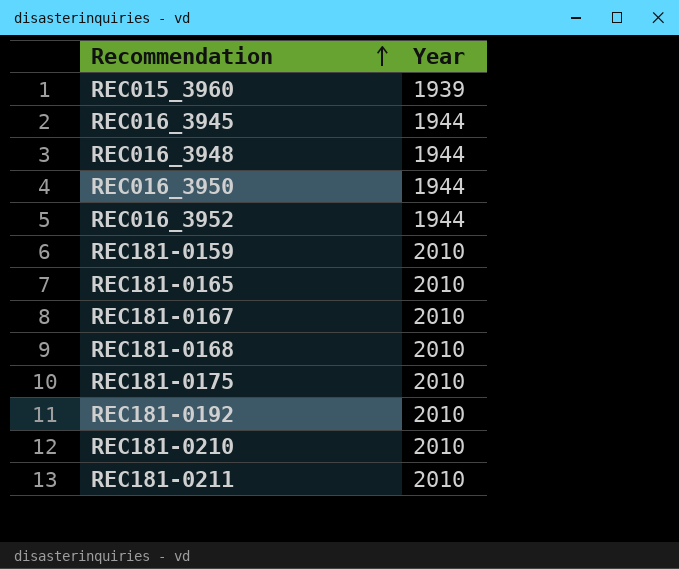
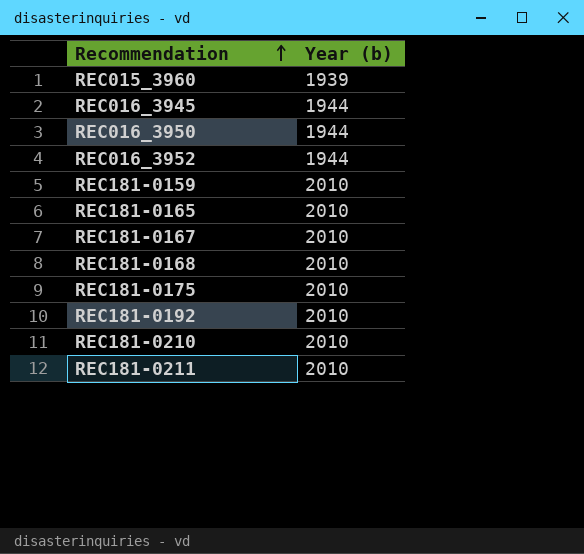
column name: Year -> Year (b)
row REC016_3948: 1944 -> none

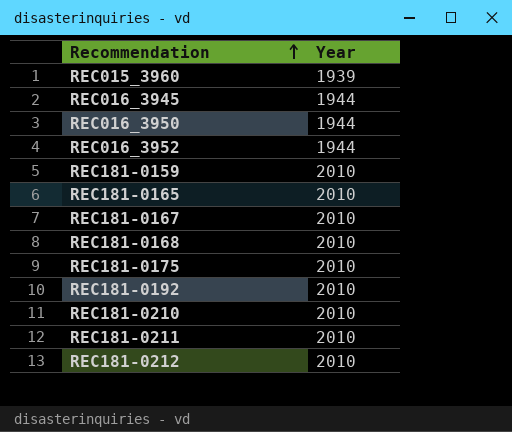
column name: Year (b) -> Year
row REC181-0212: none -> 2010

